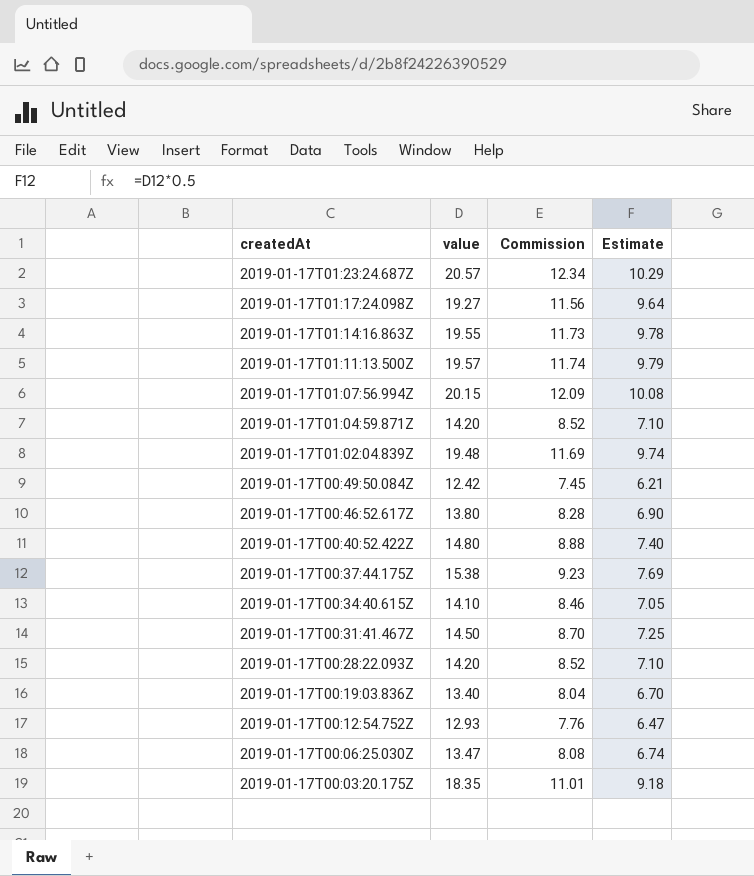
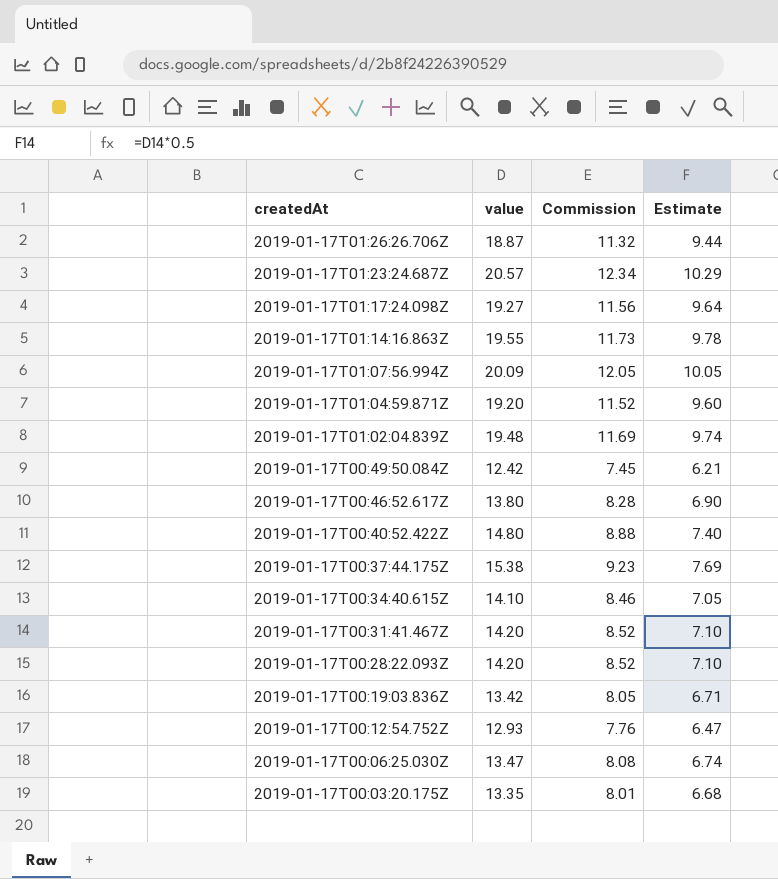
row 2019-01-17T01:11:13.500Z: 19.57 | 11.74 | 9.79 -> none
row 2019-01-17T01:26:26.706Z: none -> 18.87 | 11.32 | 9.44
2019-01-17T01:07:56.994Z | value: 20.15 -> 20.09
2019-01-17T01:07:56.994Z | Commission: 12.09 -> 12.05
2019-01-17T01:07:56.994Z | Estimate: 10.08 -> 10.05
2019-01-17T01:04:59.871Z | value: 14.20 -> 19.20
2019-01-17T01:04:59.871Z | Commission: 8.52 -> 11.52
2019-01-17T01:04:59.871Z | Estimate: 7.10 -> 9.60
2019-01-17T00:31:41.467Z | value: 14.50 -> 14.20
2019-01-17T00:31:41.467Z | Commission: 8.70 -> 8.52
2019-01-17T00:31:41.467Z | Estimate: 7.25 -> 7.10
2019-01-17T00:19:03.836Z | value: 13.40 -> 13.42
2019-01-17T00:19:03.836Z | Commission: 8.04 -> 8.05
2019-01-17T00:19:03.836Z | Estimate: 6.70 -> 6.71
2019-01-17T00:03:20.175Z | value: 18.35 -> 13.35
2019-01-17T00:03:20.175Z | Commission: 11.01 -> 8.01
2019-01-17T00:03:20.175Z | Estimate: 9.18 -> 6.68

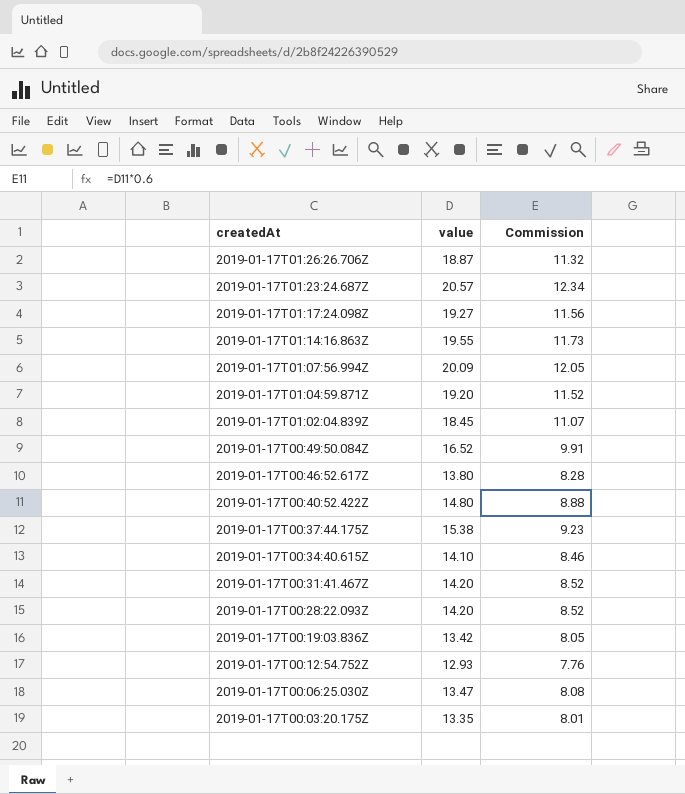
column Estimate | formula: [value] * 0.5 -> none
2019-01-17T01:02:04.839Z | value: 19.48 -> 18.45
2019-01-17T01:02:04.839Z | Commission: 11.69 -> 11.07
2019-01-17T00:49:50.084Z | value: 12.42 -> 16.52
2019-01-17T00:49:50.084Z | Commission: 7.45 -> 9.91

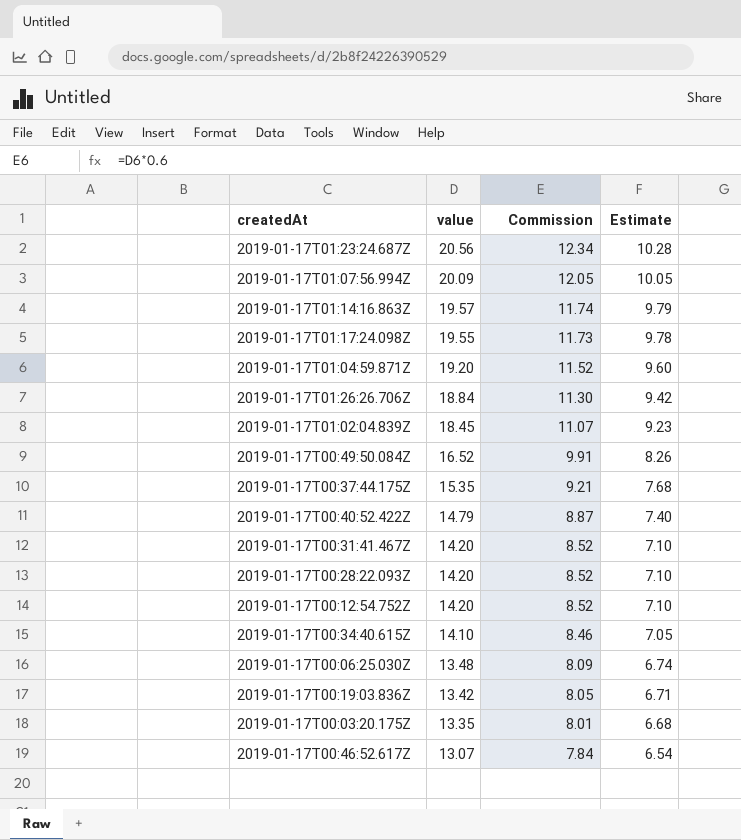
row order: createdAt descending -> value descending
column Estimate | formula: none -> [value] * 0.5
2019-01-17T01:23:24.687Z | value: 20.57 -> 20.56
2019-01-17T01:14:16.863Z | value: 19.55 -> 19.57
2019-01-17T01:14:16.863Z | Commission: 11.73 -> 11.74
2019-01-17T01:17:24.098Z | value: 19.27 -> 19.55
2019-01-17T01:17:24.098Z | Commission: 11.56 -> 11.73
2019-01-17T01:26:26.706Z | value: 18.87 -> 18.84
2019-01-17T01:26:26.706Z | Commission: 11.32 -> 11.30
2019-01-17T00:37:44.175Z | value: 15.38 -> 15.35
2019-01-17T00:37:44.175Z | Commission: 9.23 -> 9.21
2019-01-17T00:40:52.422Z | value: 14.80 -> 14.79
2019-01-17T00:40:52.422Z | Commission: 8.88 -> 8.87
2019-01-17T00:12:54.752Z | value: 12.93 -> 14.20
2019-01-17T00:12:54.752Z | Commission: 7.76 -> 8.52
2019-01-17T00:06:25.030Z | value: 13.47 -> 13.48
2019-01-17T00:06:25.030Z | Commission: 8.08 -> 8.09
2019-01-17T00:46:52.617Z | value: 13.80 -> 13.07
2019-01-17T00:46:52.617Z | Commission: 8.28 -> 7.84

